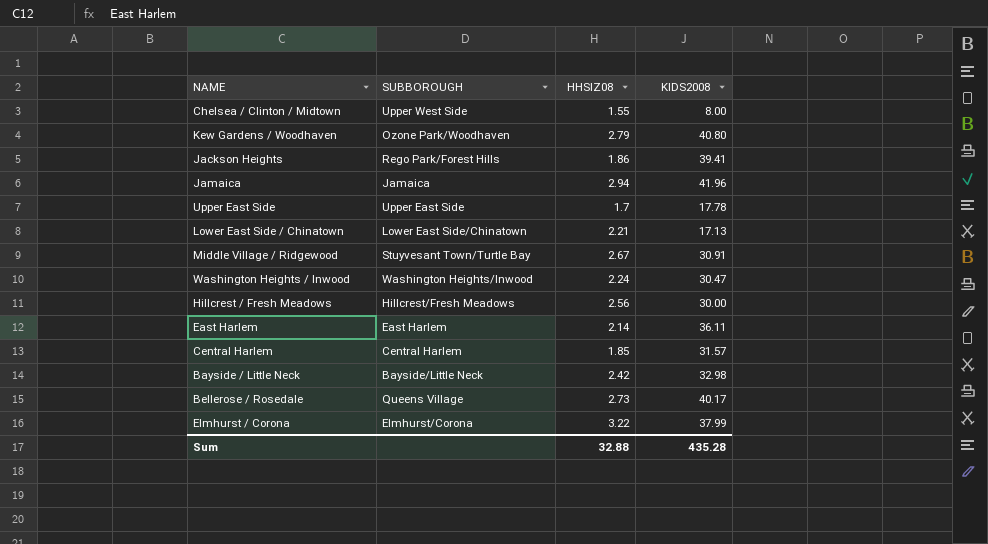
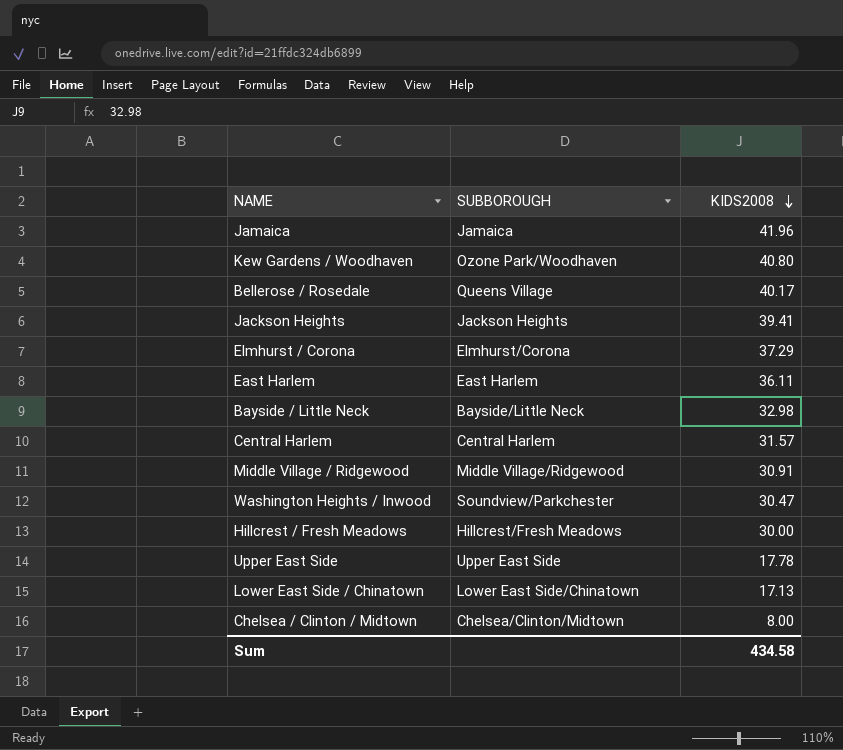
row order: none -> KIDS2008 descending
column HHSIZ08 | position: 3 -> none
Jackson Heights | SUBBOROUGH: Rego Park/Forest Hills -> Jackson Heights
Elmhurst / Corona | KIDS2008: 37.99 -> 37.29
Middle Village / Ridgewood | SUBBOROUGH: Stuyvesant Town/Turtle Bay -> Middle Village/Ridgewood
Washington Heights / Inwood | SUBBOROUGH: Washington Heights/Inwood -> Soundview/Parkchester
Chelsea / Clinton / Midtown | SUBBOROUGH: Upper West Side -> Chelsea/Clinton/Midtown
Sum | KIDS2008: 435.28 -> 434.58

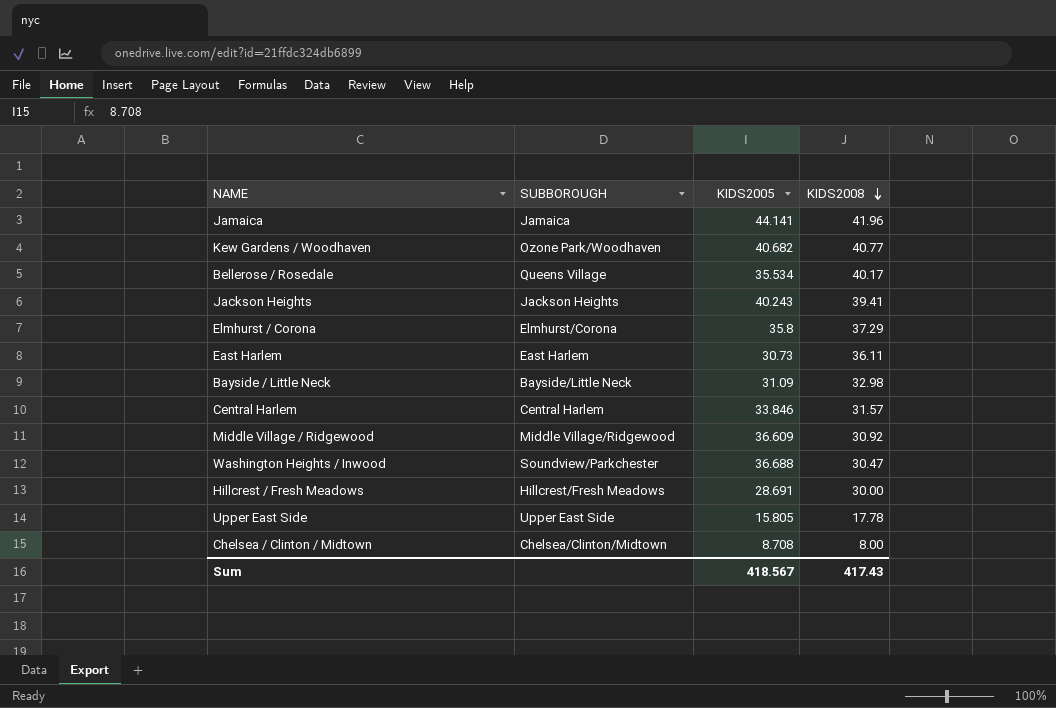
column KIDS2005 | position: none -> 3
row Lower East Side / Chinatown: Lower East Side/Chinatown | 17.13 -> none
Kew Gardens / Woodhaven | KIDS2008: 40.80 -> 40.77
Middle Village / Ridgewood | KIDS2008: 30.91 -> 30.92
Sum | KIDS2008: 434.58 -> 417.43

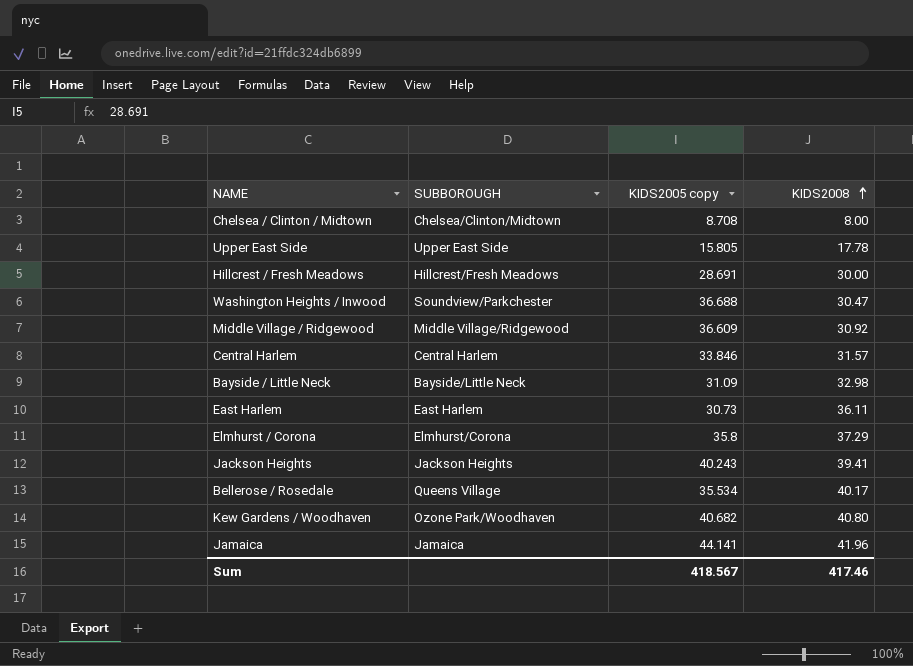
row order: KIDS2008 descending -> KIDS2008 ascending
column name: KIDS2005 -> KIDS2005 copy
Kew Gardens / Woodhaven | KIDS2008: 40.77 -> 40.80
Sum | KIDS2008: 417.43 -> 417.46

